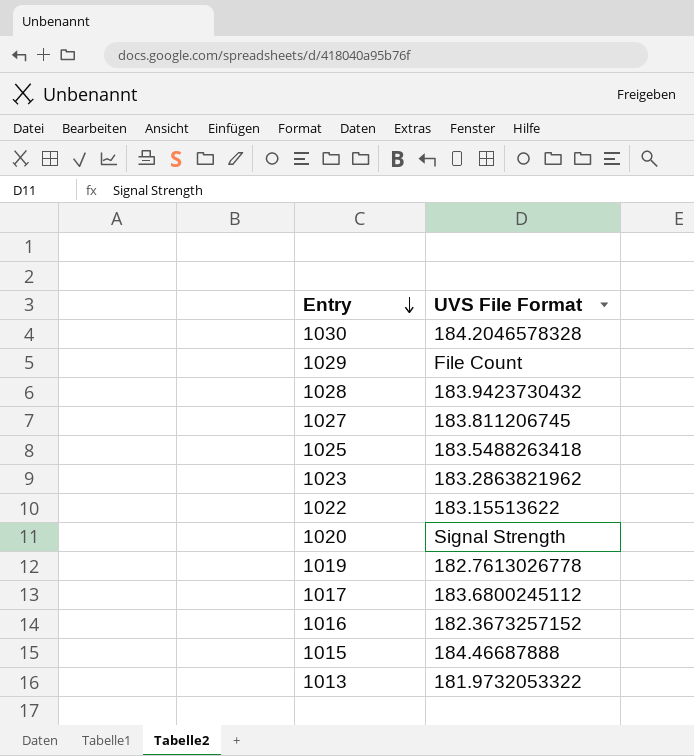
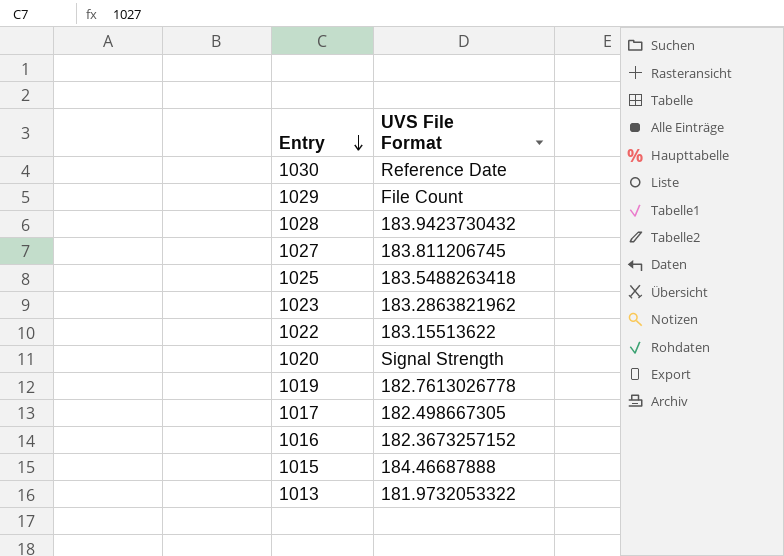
1030 | UVS File Format: 184.2046578328 -> Reference Date
1017 | UVS File Format: 183.6800245112 -> 182.498667305

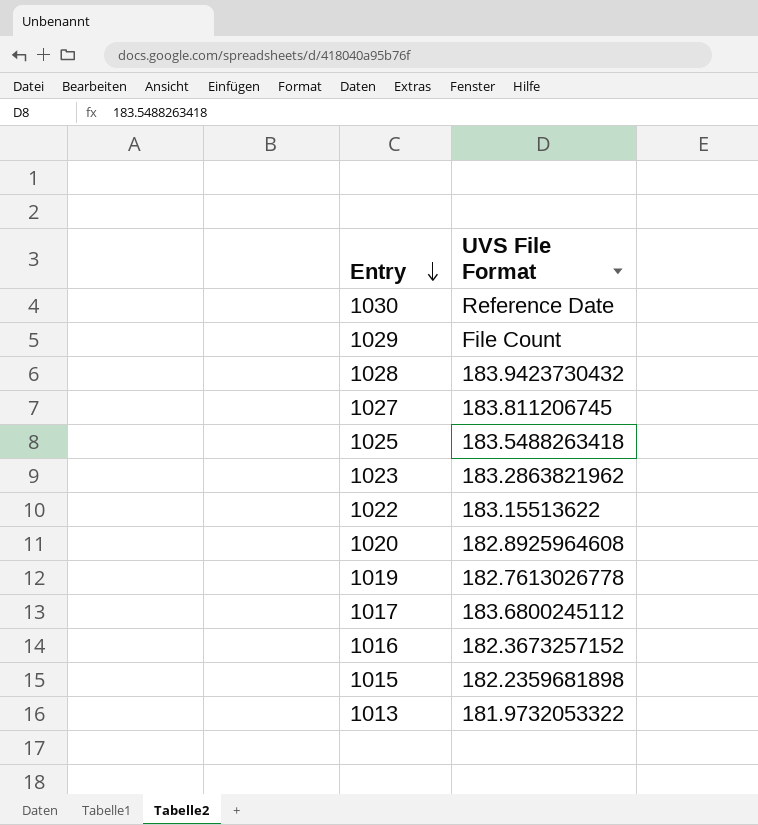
1020 | UVS File Format: Signal Strength -> 182.8925964608
1017 | UVS File Format: 182.498667305 -> 183.6800245112
1015 | UVS File Format: 184.46687888 -> 182.2359681898

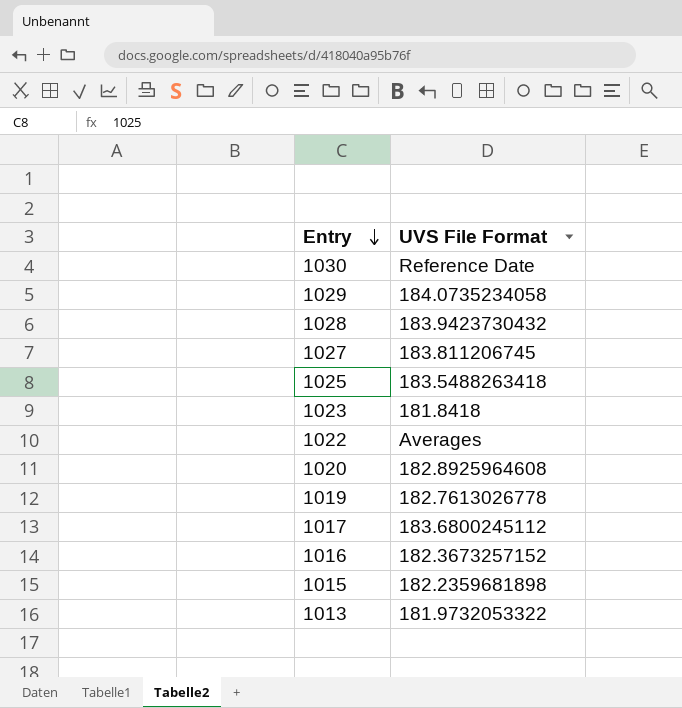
1029 | UVS File Format: File Count -> 184.0735234058
1023 | UVS File Format: 183.2863821962 -> 181.8418
1022 | UVS File Format: 183.15513622 -> Averages

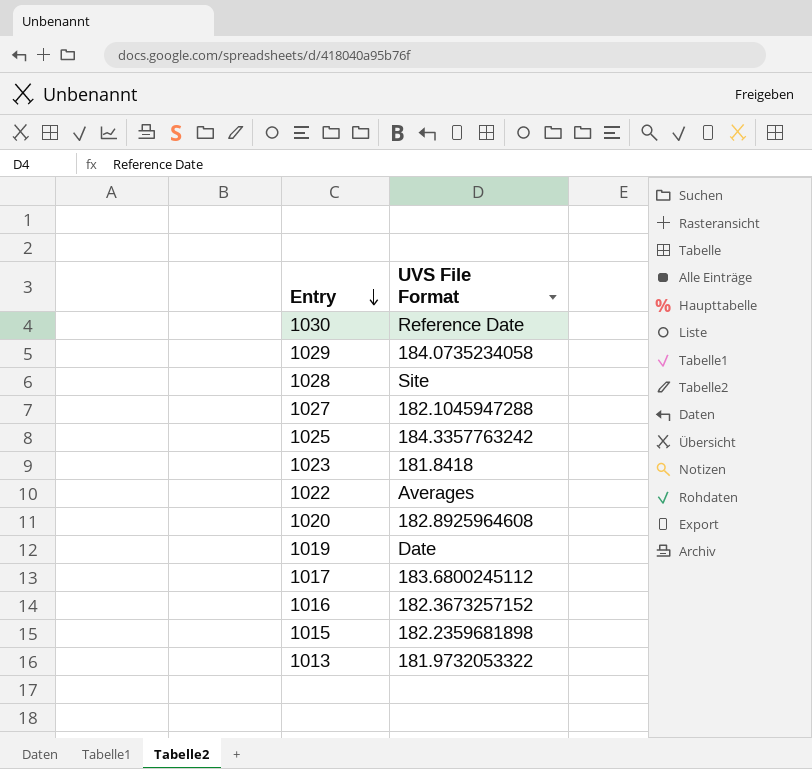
1028 | UVS File Format: 183.9423730432 -> Site
1027 | UVS File Format: 183.811206745 -> 182.1045947288
1025 | UVS File Format: 183.5488263418 -> 184.3357763242
1019 | UVS File Format: 182.7613026778 -> Date

